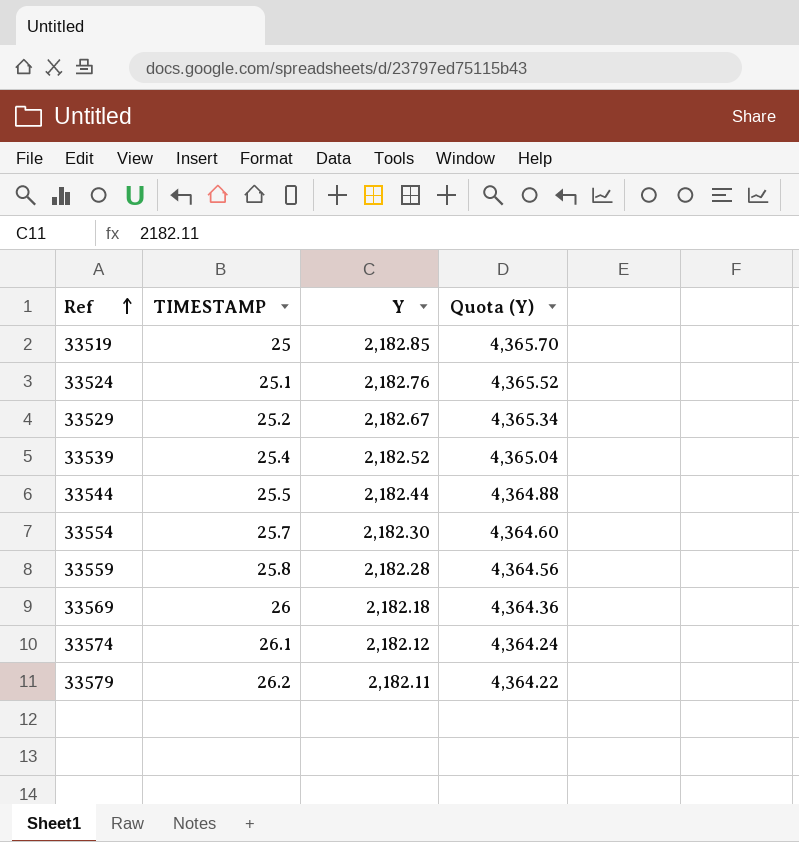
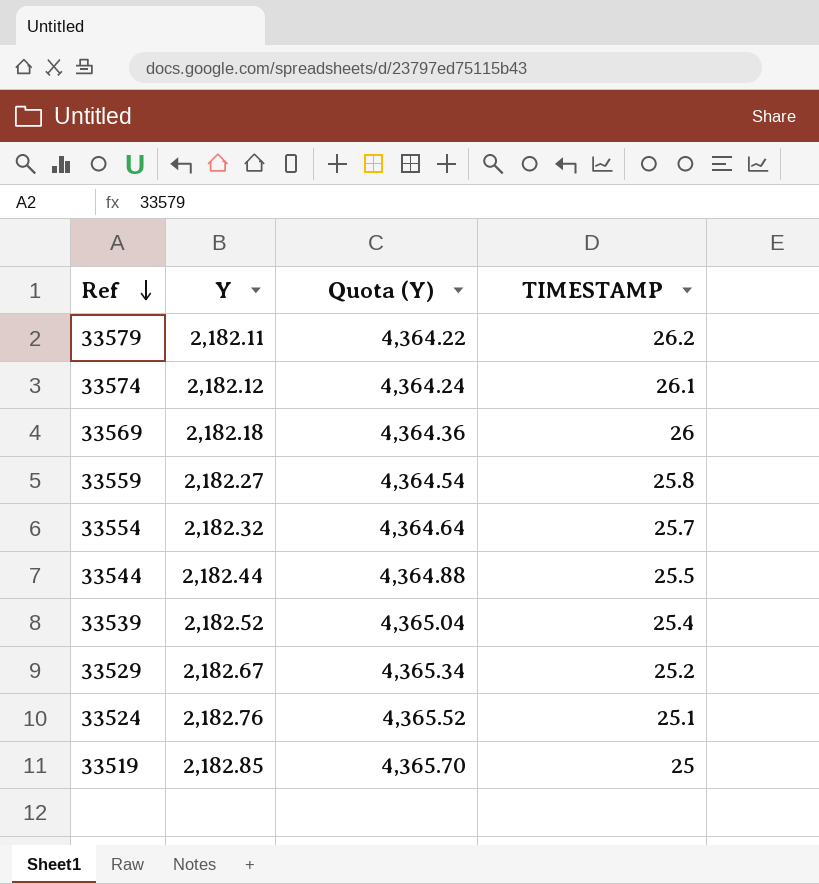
row order: Ref ascending -> Ref descending
column TIMESTAMP | position: 2 -> 4
33559 | Y: 2,182.28 -> 2,182.27
33559 | Quota (Y): 4,364.56 -> 4,364.54
33554 | Y: 2,182.30 -> 2,182.32
33554 | Quota (Y): 4,364.60 -> 4,364.64

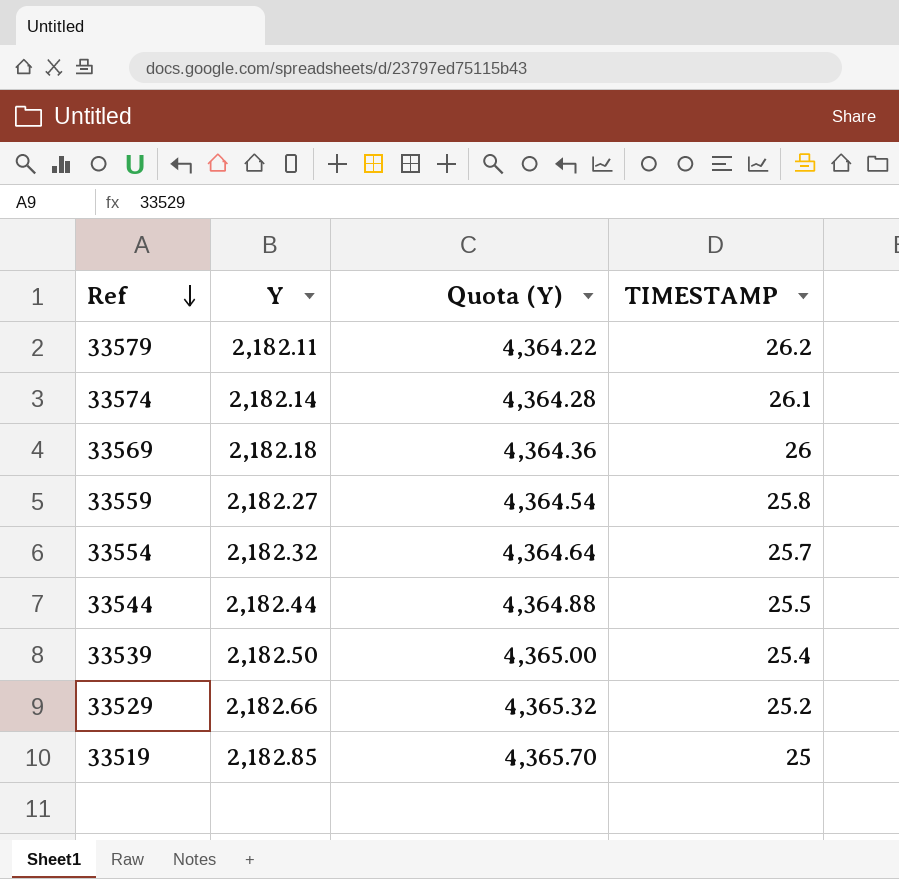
row 33524: 2,182.76 | 4,365.52 | 25.1 -> none
33574 | Y: 2,182.12 -> 2,182.14
33574 | Quota (Y): 4,364.24 -> 4,364.28
33539 | Y: 2,182.52 -> 2,182.50
33539 | Quota (Y): 4,365.04 -> 4,365.00
33529 | Y: 2,182.67 -> 2,182.66
33529 | Quota (Y): 4,365.34 -> 4,365.32

